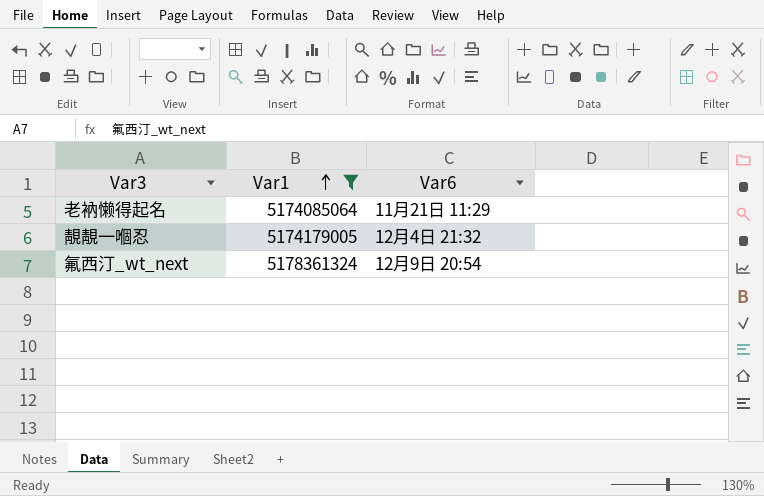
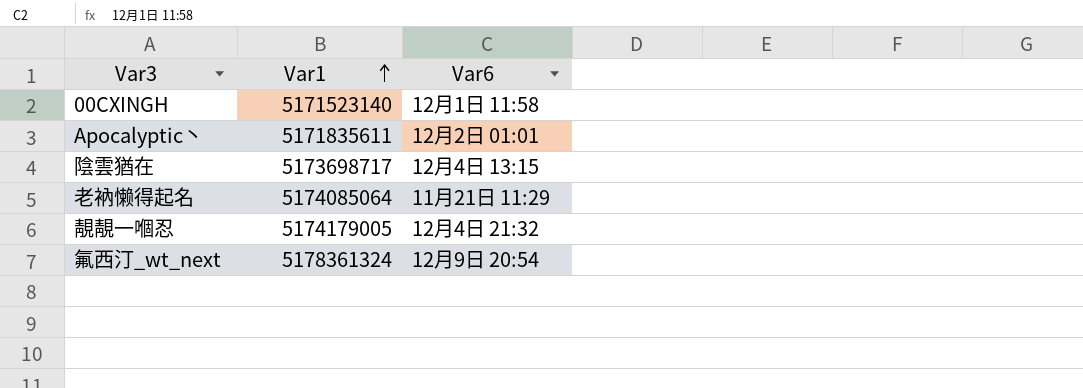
filter: Var1 >= 5174085064 -> none

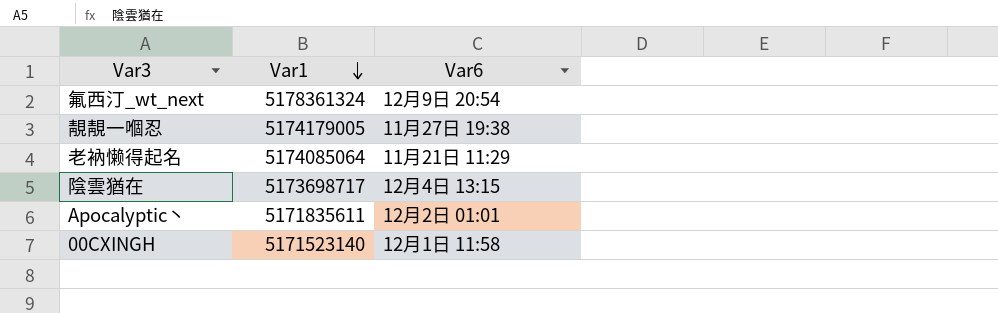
row order: Var1 ascending -> Var1 descending
靚靚一嗰忍 | Var6: 12月4日 21:32 -> 11月27日 19:38

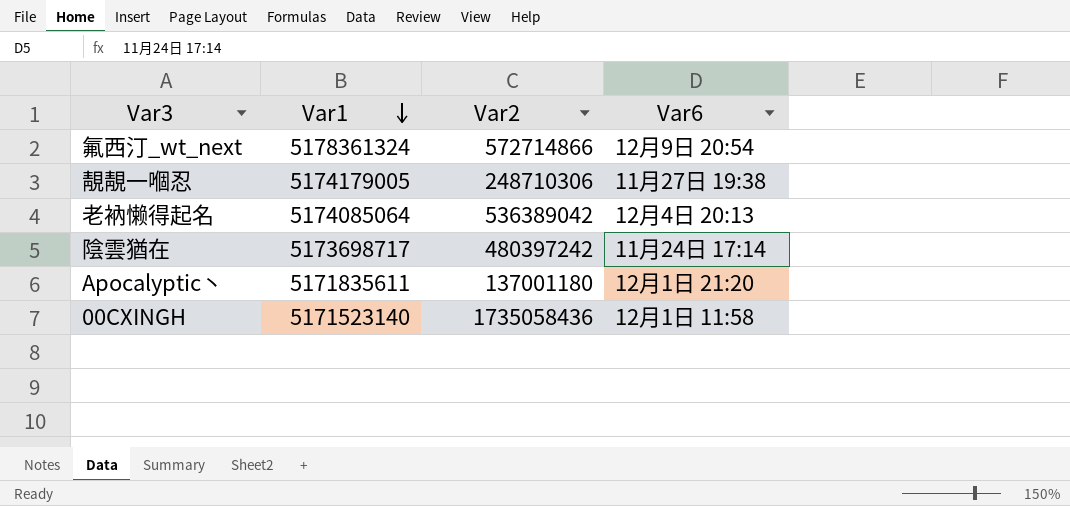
column Var2 | position: none -> 3
老衲懒得起名 | Var6: 11月21日 11:29 -> 12月4日 20:13
陰雲猶在 | Var6: 12月4日 13:15 -> 11月24日 17:14
Apocalyptic丶 | Var6: 12月2日 01:01 -> 12月1日 21:20

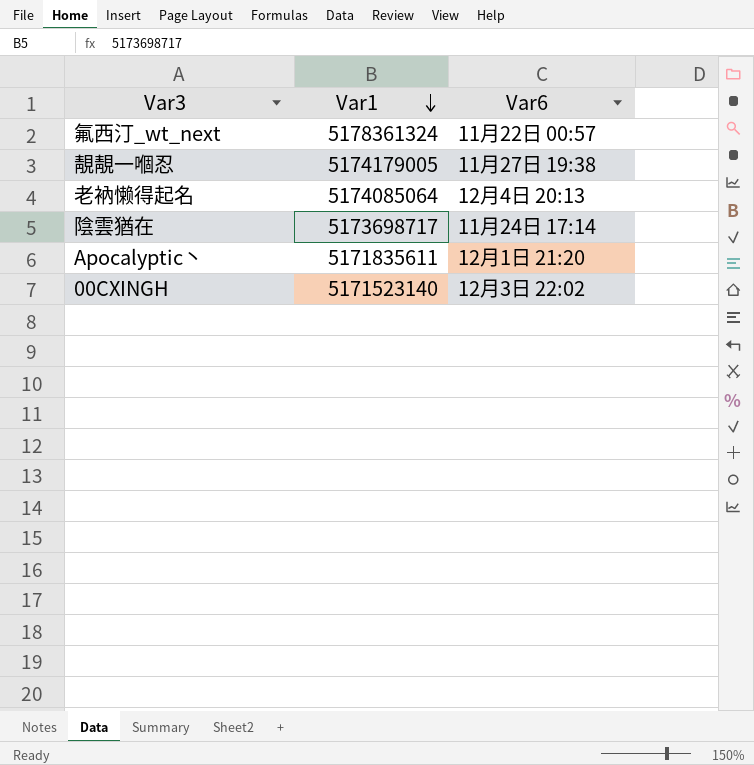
column Var2 | position: 3 -> none
氟西汀_wt_next | Var6: 12月9日 20:54 -> 11月22日 00:57
00CXINGH | Var6: 12月1日 11:58 -> 12月3日 22:02

